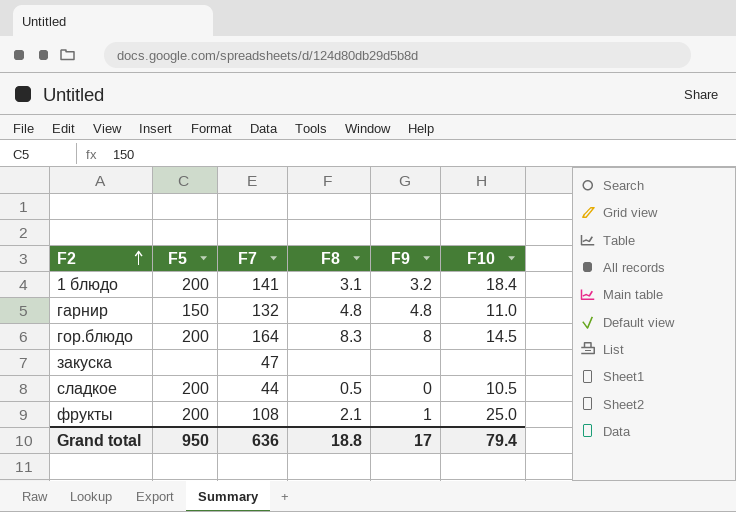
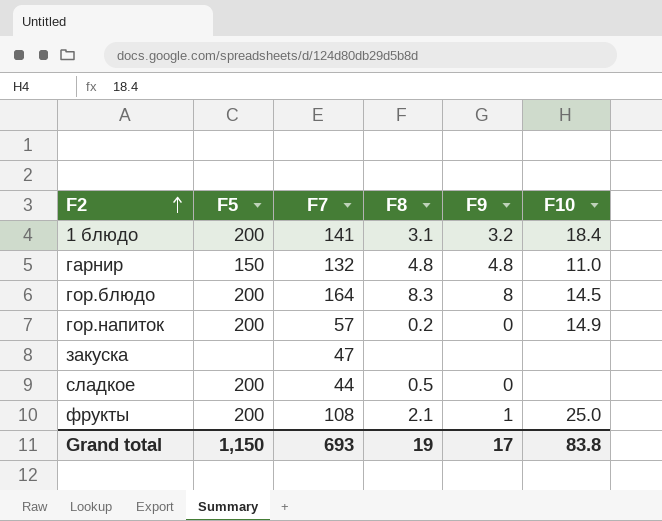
row гор.напиток: none -> 200 | 57 | 0.2 | 0 | 14.9
сладкое | F10: 10.5 -> none
Grand total | F5: 950 -> 1,150
Grand total | F7: 636 -> 693
Grand total | F8: 18.8 -> 19
Grand total | F10: 79.4 -> 83.8

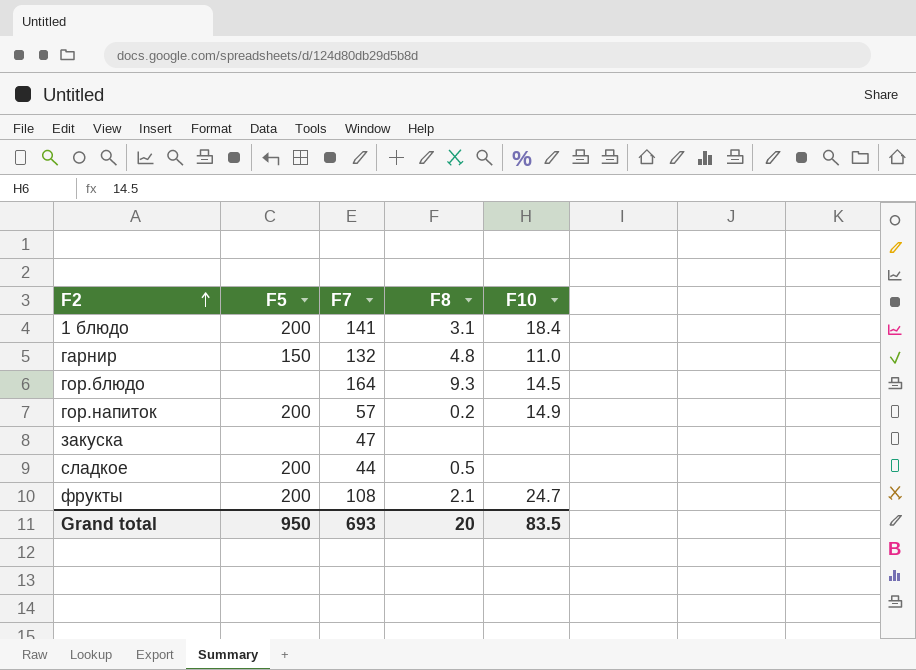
column F9 | position: 5 -> none
гор.блюдо | F5: 200 -> none
гор.блюдо | F8: 8.3 -> 9.3
фрукты | F10: 25.0 -> 24.7
Grand total | F5: 1,150 -> 950
Grand total | F8: 19 -> 20
Grand total | F10: 83.8 -> 83.5

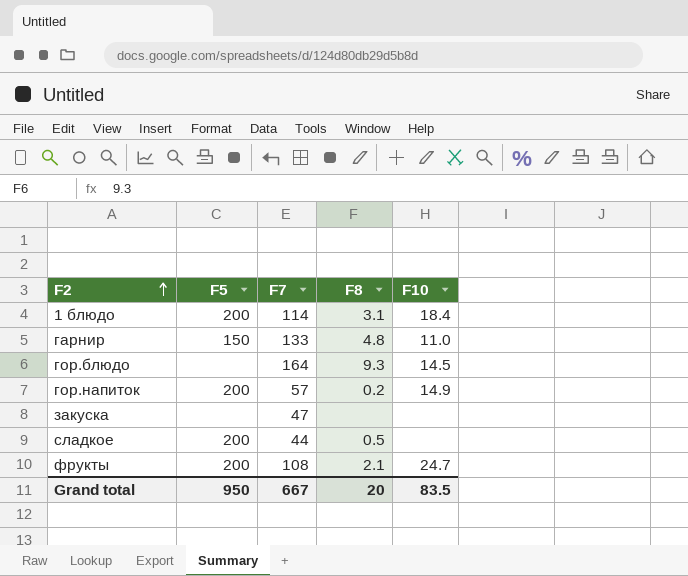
1 блюдо | F7: 141 -> 114
гарнир | F7: 132 -> 133
Grand total | F7: 693 -> 667

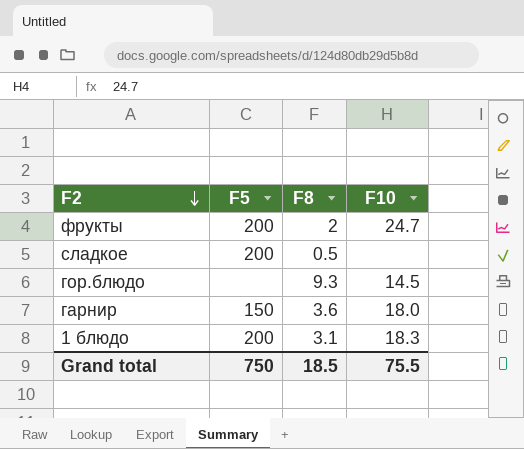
row order: F2 ascending -> F2 descending
column F7 | position: 3 -> none
row гор.напиток: 200 | 57 | 0.2 | 14.9 -> none
row закуска: none | 47 | none | none -> none
фрукты | F8: 2.1 -> 2
гарнир | F8: 4.8 -> 3.6
гарнир | F10: 11.0 -> 18.0
1 блюдо | F10: 18.4 -> 18.3
Grand total | F5: 950 -> 750
Grand total | F8: 20 -> 18.5
Grand total | F10: 83.5 -> 75.5

